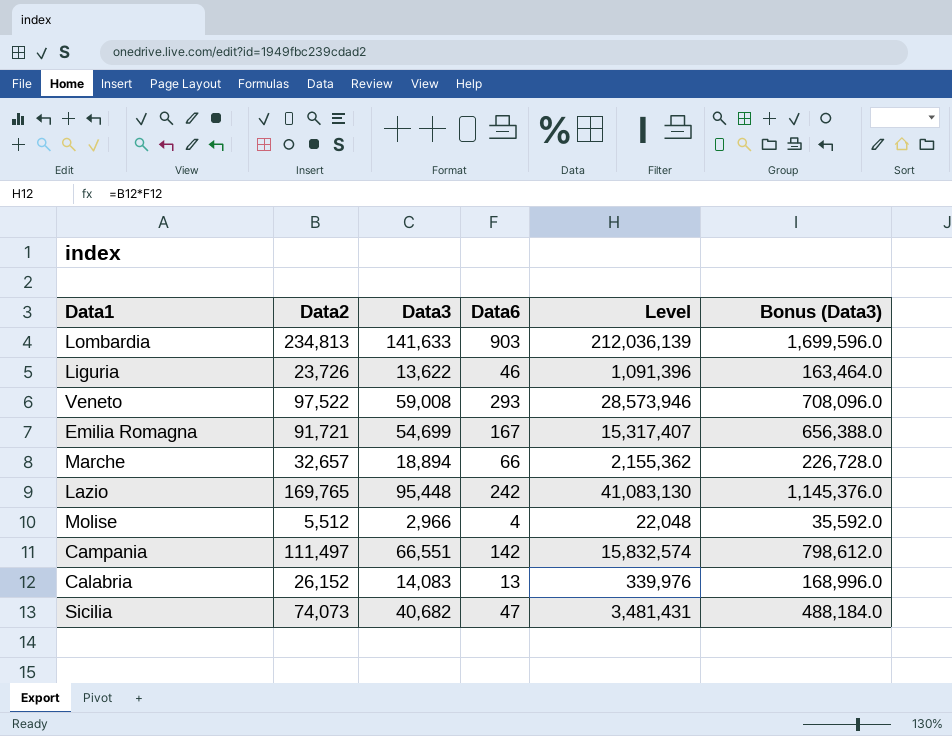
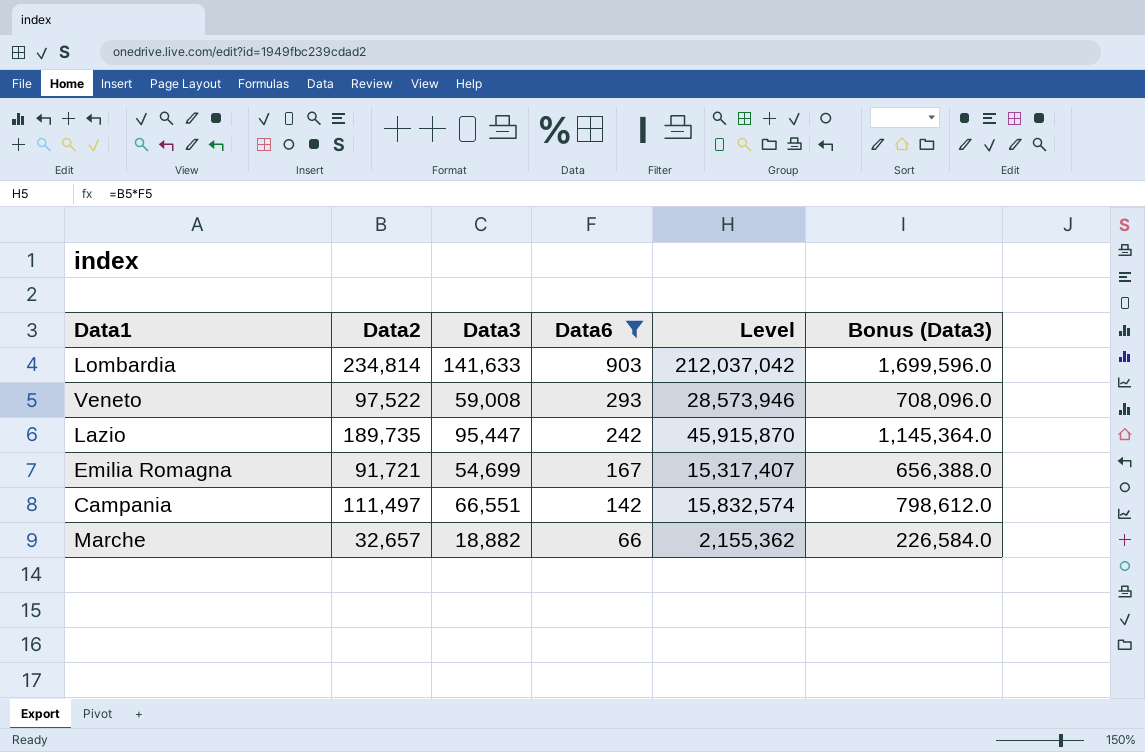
filter: none -> Data6 >= 66
row order: none -> Data6 descending
Lombardia | Data2: 234,813 -> 234,814
Lombardia | Level: 212,036,139 -> 212,037,042
Lazio | Data2: 169,765 -> 189,735
Lazio | Data3: 95,448 -> 95,447
Lazio | Level: 41,083,130 -> 45,915,870
Lazio | Bonus (Data3): 1,145,376.0 -> 1,145,364.0
Marche | Data3: 18,894 -> 18,882
Marche | Bonus (Data3): 226,728.0 -> 226,584.0

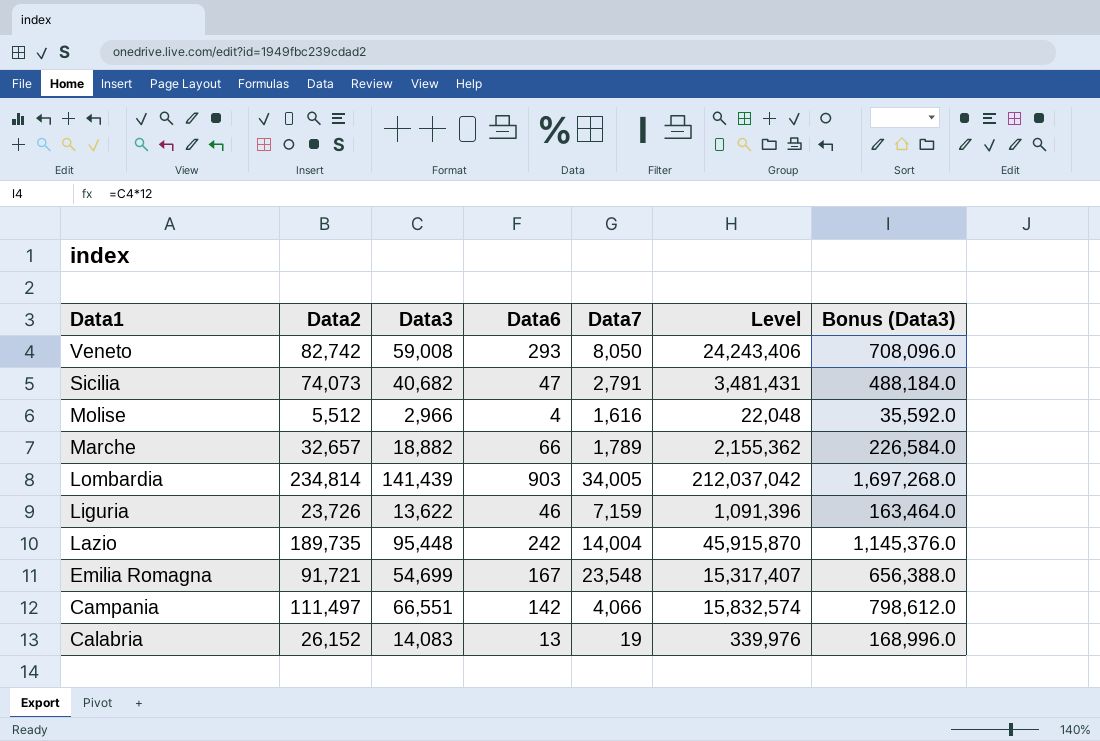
filter: Data6 >= 66 -> none
row order: Data6 descending -> Data1 descending
column Data7 | position: none -> 5
Veneto | Data2: 97,522 -> 82,742
Veneto | Level: 28,573,946 -> 24,243,406
Lombardia | Data3: 141,633 -> 141,439
Lombardia | Bonus (Data3): 1,699,596.0 -> 1,697,268.0
Lazio | Data3: 95,447 -> 95,448
Lazio | Bonus (Data3): 1,145,364.0 -> 1,145,376.0

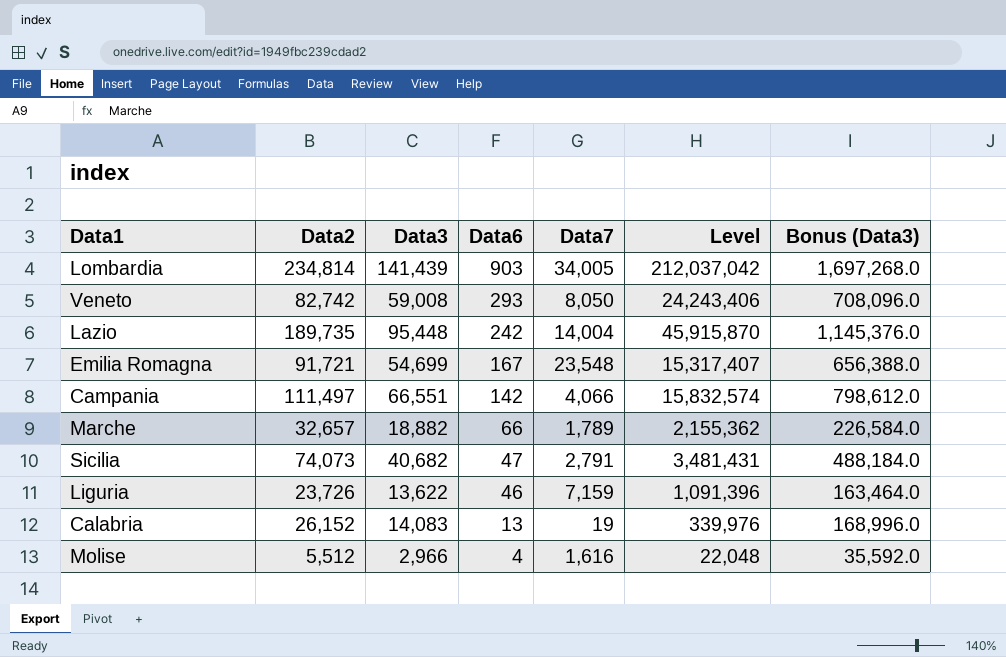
row order: Data1 descending -> Data6 descending

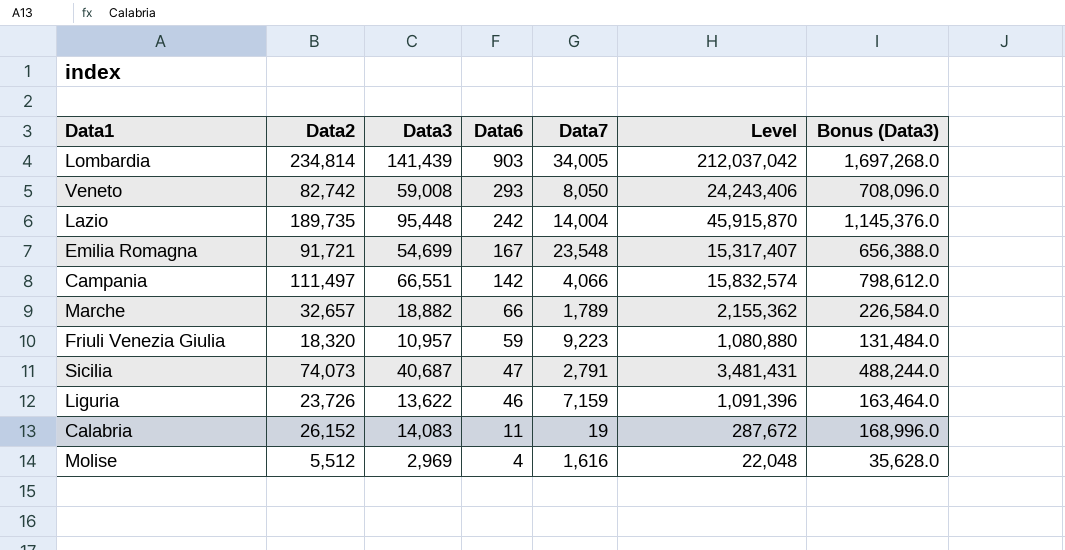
row Friuli Venezia Giulia: none -> 18,320 | 10,957 | 59 | 9,223 | 1,080,880 | 131,484.0
Sicilia | Data3: 40,682 -> 40,687
Sicilia | Bonus (Data3): 488,184.0 -> 488,244.0
Calabria | Data6: 13 -> 11
Calabria | Level: 339,976 -> 287,672
Molise | Data3: 2,966 -> 2,969
Molise | Bonus (Data3): 35,592.0 -> 35,628.0

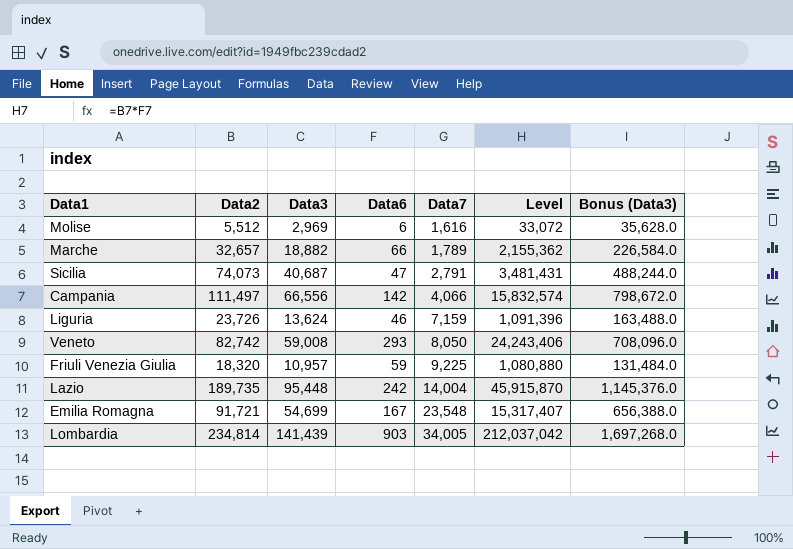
row order: Data6 descending -> Data7 ascending
row Calabria: 26,152 | 14,083 | 11 | 19 | 287,672 | 168,996.0 -> none
Molise | Data6: 4 -> 6
Molise | Level: 22,048 -> 33,072
Campania | Data3: 66,551 -> 66,556
Campania | Bonus (Data3): 798,612.0 -> 798,672.0
Liguria | Data3: 13,622 -> 13,624
Liguria | Bonus (Data3): 163,464.0 -> 163,488.0
Friuli Venezia Giulia | Data7: 9,223 -> 9,225

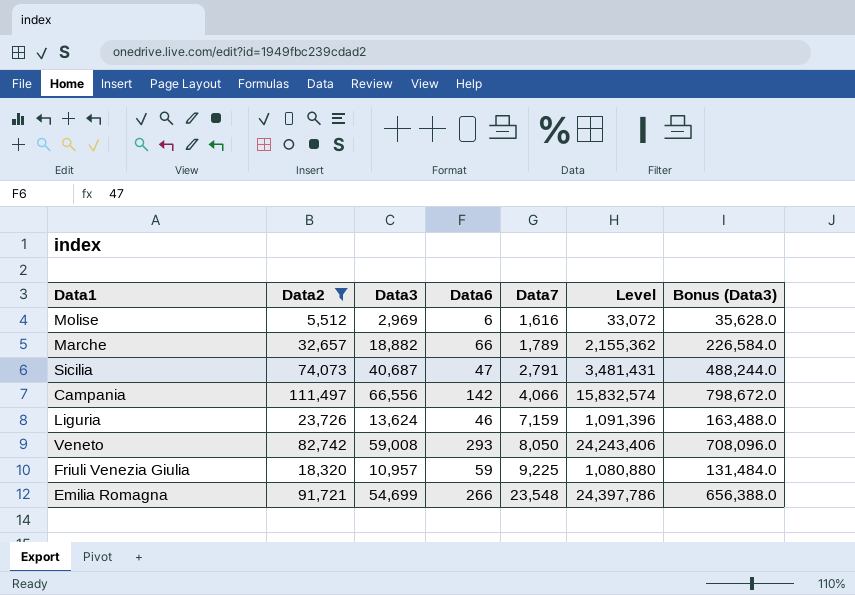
filter: none -> Data2 <= 111,497
Emilia Romagna | Data6: 167 -> 266
Emilia Romagna | Level: 15,317,407 -> 24,397,786

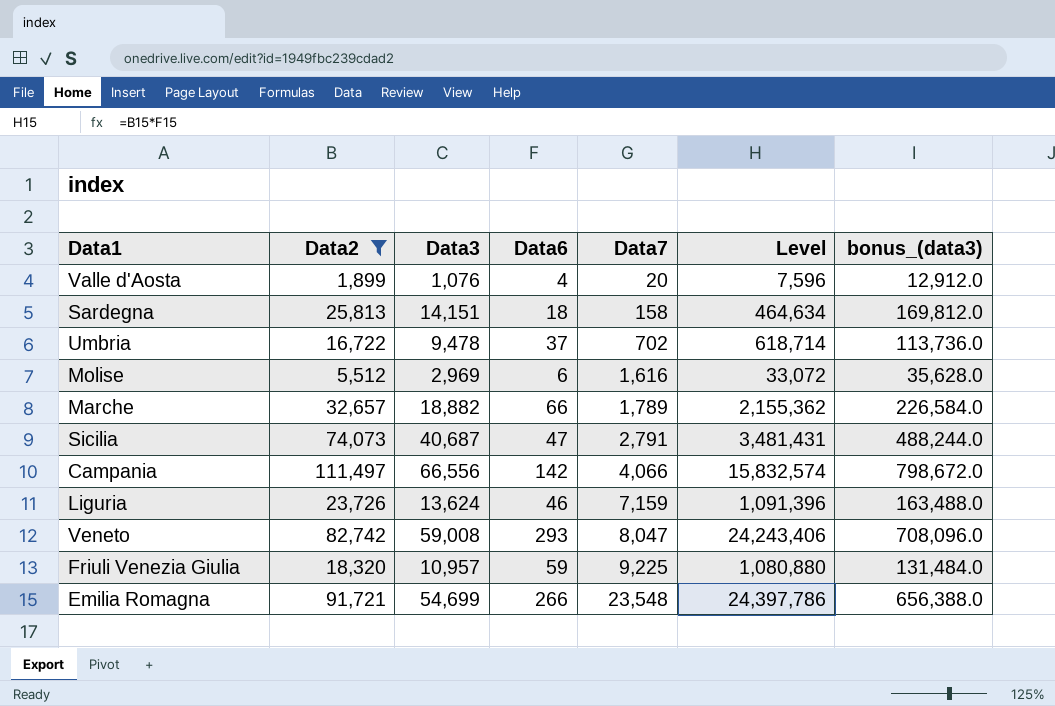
column name: Bonus (Data3) -> bonus_(data3)
row Valle d'Aosta: none -> 1,899 | 1,076 | 4 | 20 | 7,596 | 12,912.0
row Sardegna: none -> 25,813 | 14,151 | 18 | 158 | 464,634 | 169,812.0
row Umbria: none -> 16,722 | 9,478 | 37 | 702 | 618,714 | 113,736.0
Veneto | Data7: 8,050 -> 8,047

